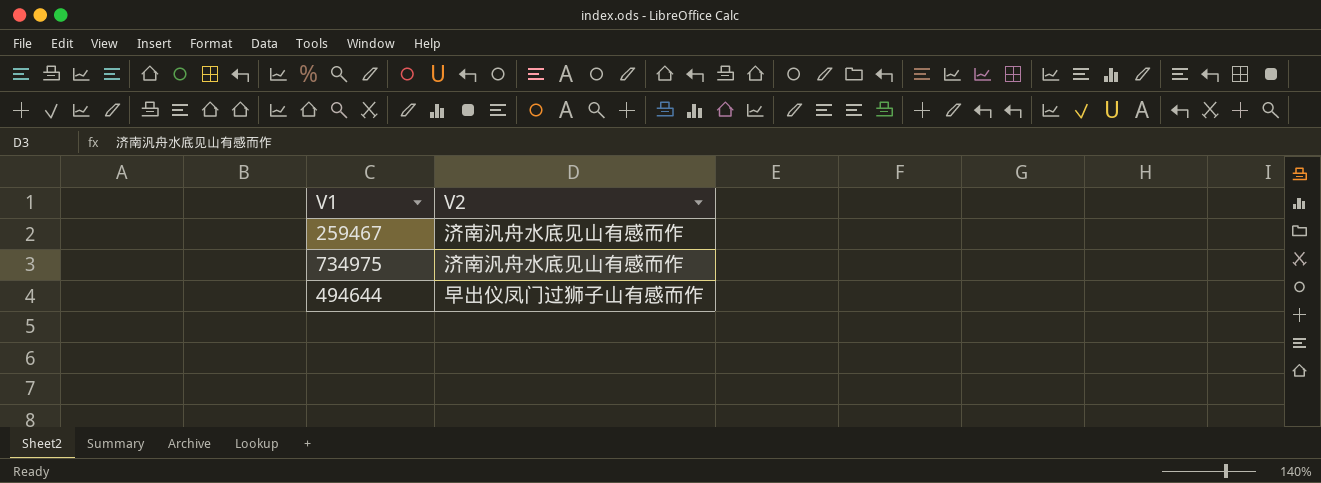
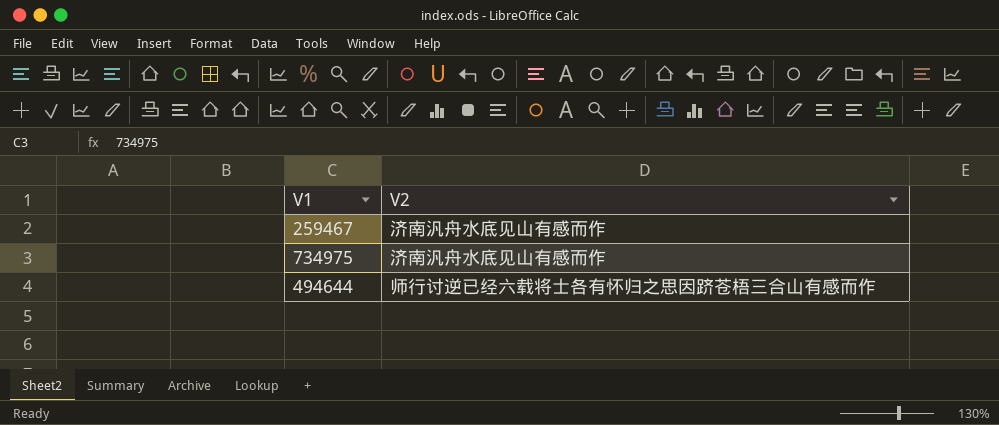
494644 | V2: 早出仪凤门过狮子山有感而作 -> 师行讨逆已经六载将士各有怀归之思因跻苍梧三合山有感而作

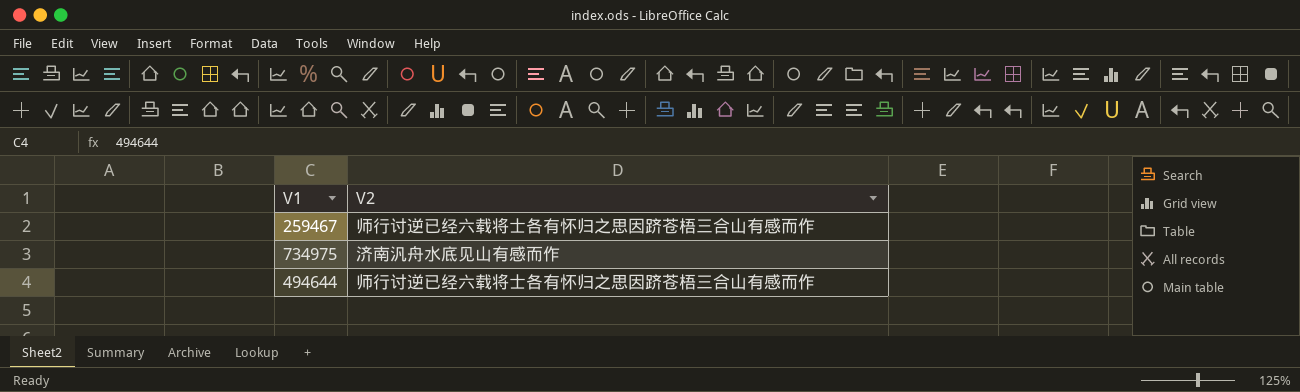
259467 | V2: 济南汎舟水底见山有感而作 -> 师行讨逆已经六载将士各有怀归之思因跻苍梧三合山有感而作

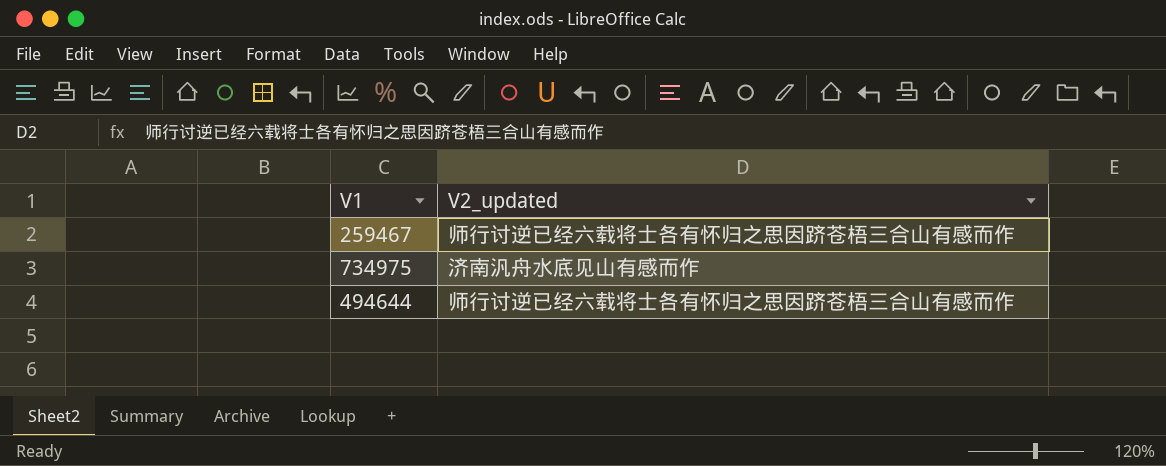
column name: V2 -> V2_updated

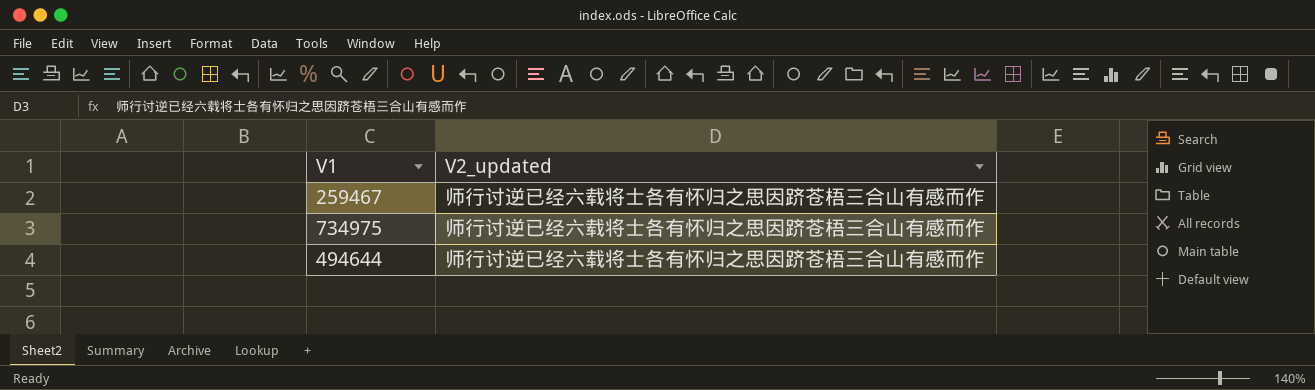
734975 | V2_updated: 济南汎舟水底见山有感而作 -> 师行讨逆已经六载将士各有怀归之思因跻苍梧三合山有感而作

